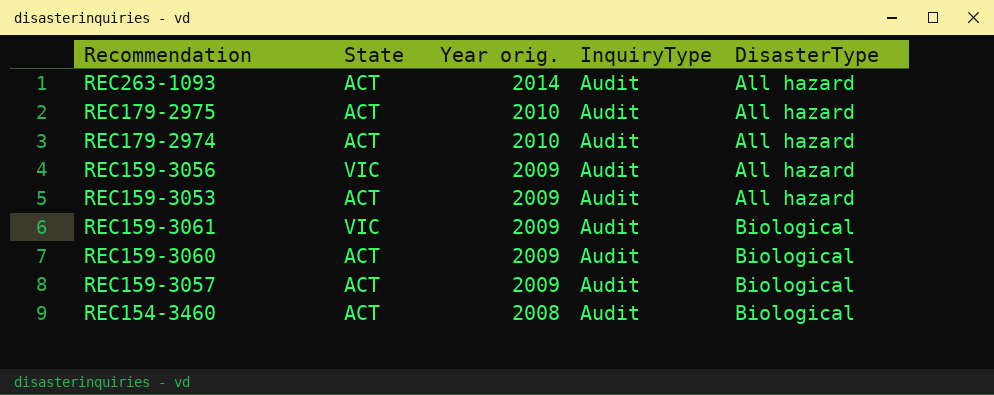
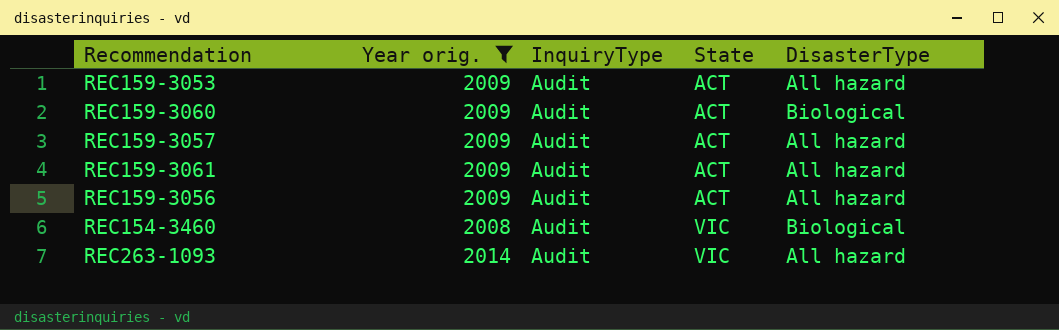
filter: none -> Year orig. != 2010
row order: Year orig. descending -> State ascending
column State | position: 2 -> 4
REC159-3057 | DisasterType: Biological -> All hazard
REC159-3061 | State: VIC -> ACT
REC159-3061 | DisasterType: Biological -> All hazard
REC159-3056 | State: VIC -> ACT
REC154-3460 | State: ACT -> VIC
REC263-1093 | State: ACT -> VIC

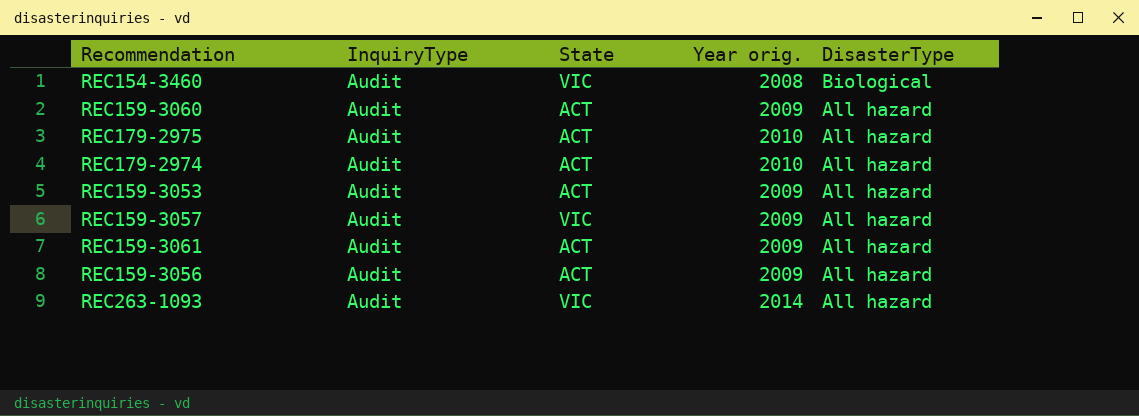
filter: Year orig. != 2010 -> none
row order: State ascending -> DisasterType descending
column Year orig. | position: 2 -> 4
REC159-3060 | DisasterType: Biological -> All hazard
REC159-3057 | State: ACT -> VIC

